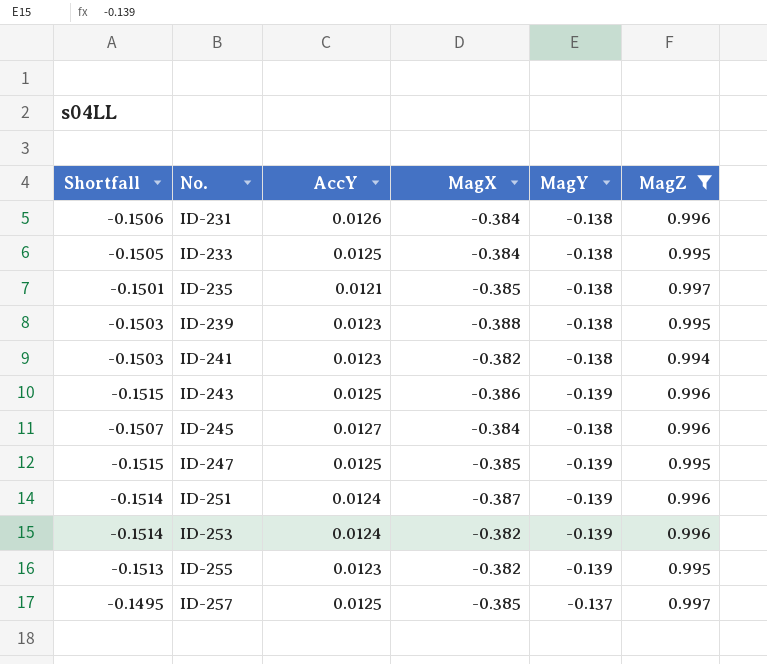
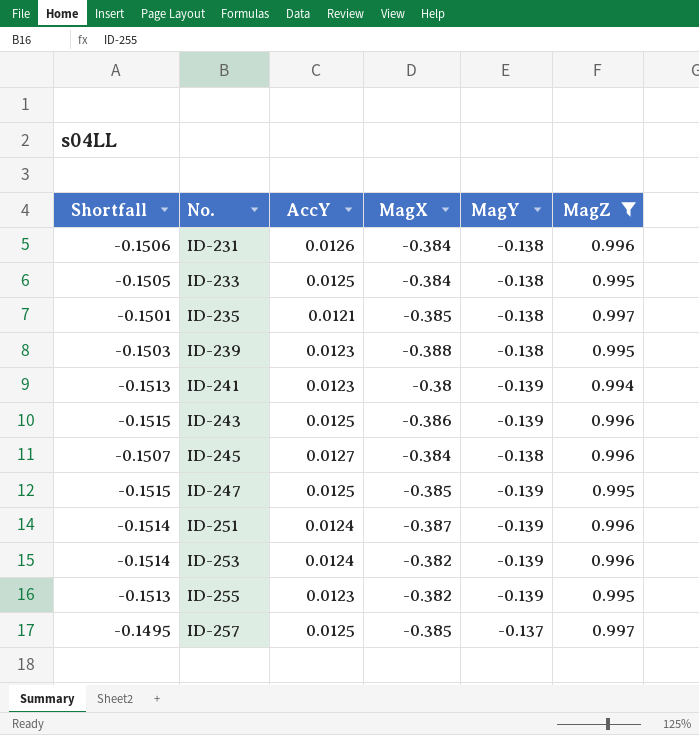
ID-241 | Shortfall: -0.1503 -> -0.1513
ID-241 | MagX: -0.382 -> -0.38
ID-241 | MagY: -0.138 -> -0.139

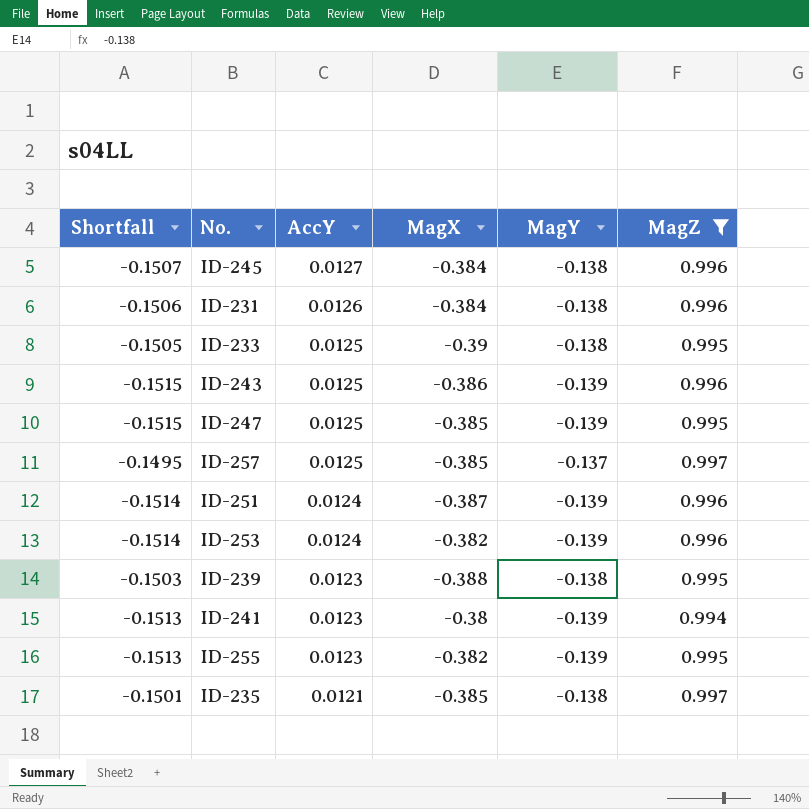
row order: No. ascending -> AccY descending
ID-233 | MagX: -0.384 -> -0.39

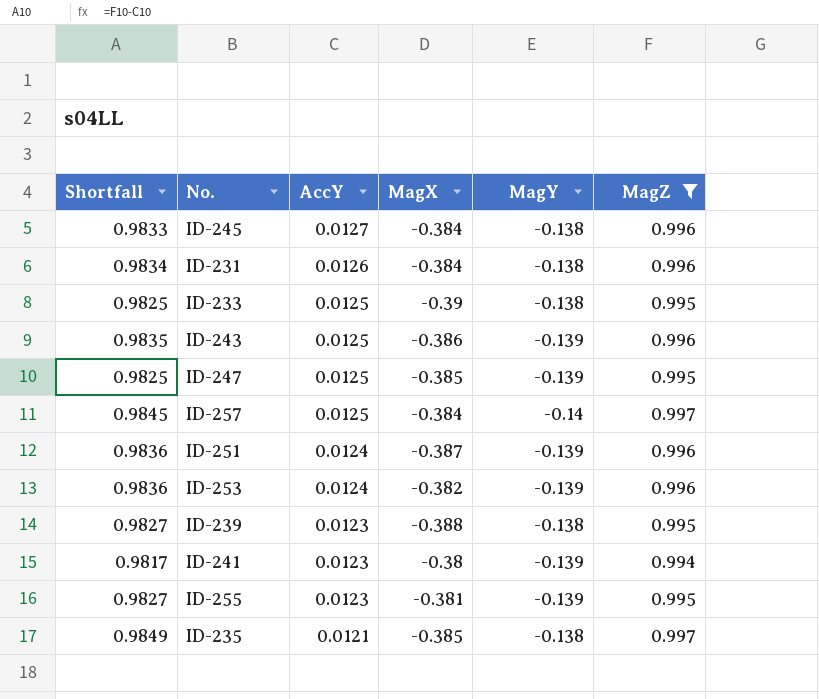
column Shortfall | formula: [MagY] - [AccY] -> [MagZ] - [AccY]
ID-257 | MagX: -0.385 -> -0.384
ID-257 | MagY: -0.137 -> -0.14
ID-255 | MagX: -0.382 -> -0.381

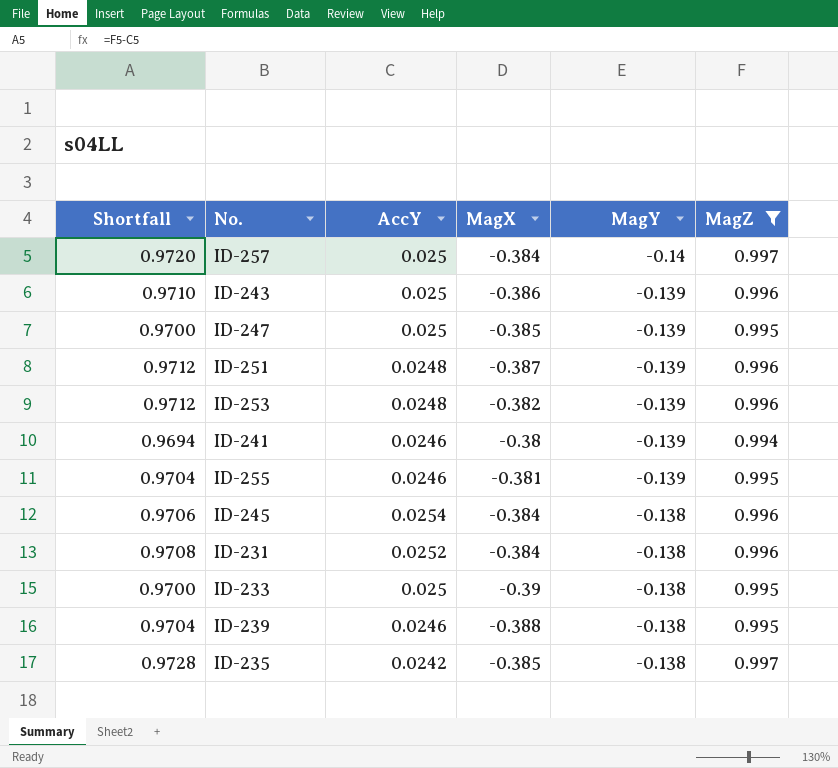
row order: AccY descending -> MagY ascending
ID-257 | Shortfall: 0.9845 -> 0.9720
ID-257 | AccY: 0.0125 -> 0.025
ID-243 | Shortfall: 0.9835 -> 0.9710
ID-243 | AccY: 0.0125 -> 0.025
ID-247 | Shortfall: 0.9825 -> 0.9700
ID-247 | AccY: 0.0125 -> 0.025
ID-251 | Shortfall: 0.9836 -> 0.9712
ID-251 | AccY: 0.0124 -> 0.0248
ID-253 | Shortfall: 0.9836 -> 0.9712
ID-253 | AccY: 0.0124 -> 0.0248
ID-241 | Shortfall: 0.9817 -> 0.9694
ID-241 | AccY: 0.0123 -> 0.0246
ID-255 | Shortfall: 0.9827 -> 0.9704
ID-255 | AccY: 0.0123 -> 0.0246
ID-245 | Shortfall: 0.9833 -> 0.9706
ID-245 | AccY: 0.0127 -> 0.0254
ID-231 | Shortfall: 0.9834 -> 0.9708
ID-231 | AccY: 0.0126 -> 0.0252
ID-233 | Shortfall: 0.9825 -> 0.9700
ID-233 | AccY: 0.0125 -> 0.025
ID-239 | Shortfall: 0.9827 -> 0.9704
ID-239 | AccY: 0.0123 -> 0.0246
ID-235 | Shortfall: 0.9849 -> 0.9728
ID-235 | AccY: 0.0121 -> 0.0242

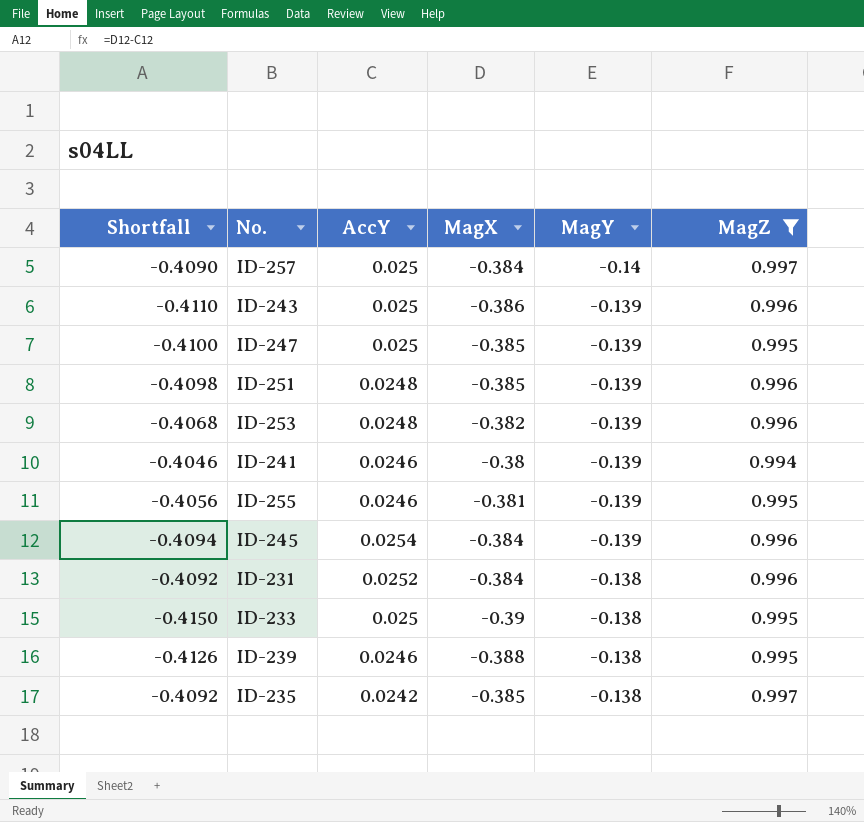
column Shortfall | formula: [MagZ] - [AccY] -> [MagX] - [AccY]
ID-251 | MagX: -0.387 -> -0.385
ID-245 | MagY: -0.138 -> -0.139

